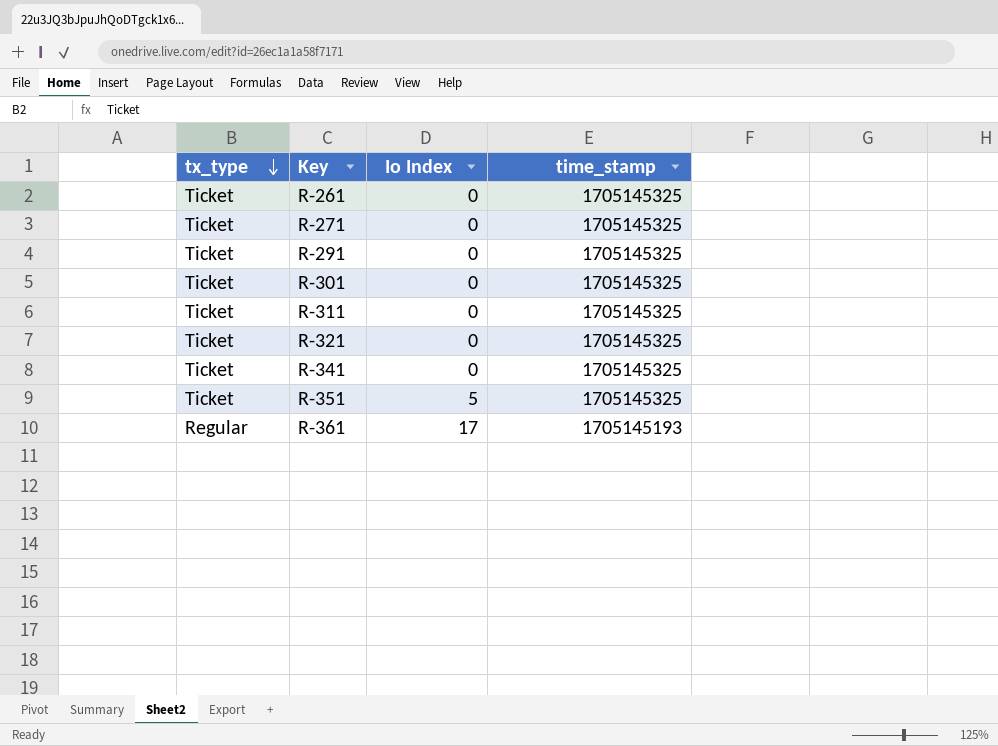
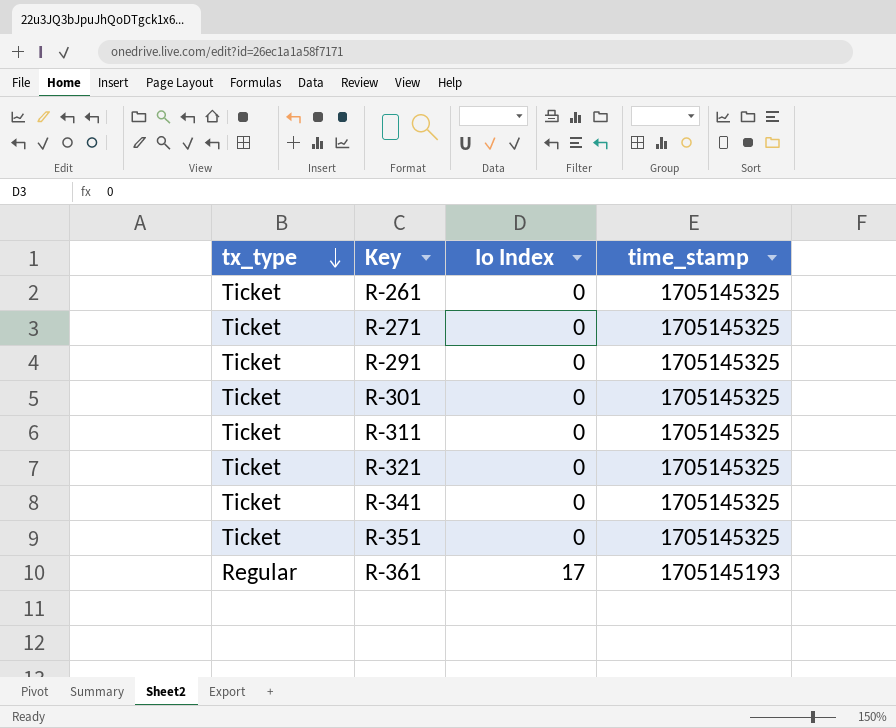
R-351 | Io Index: 5 -> 0

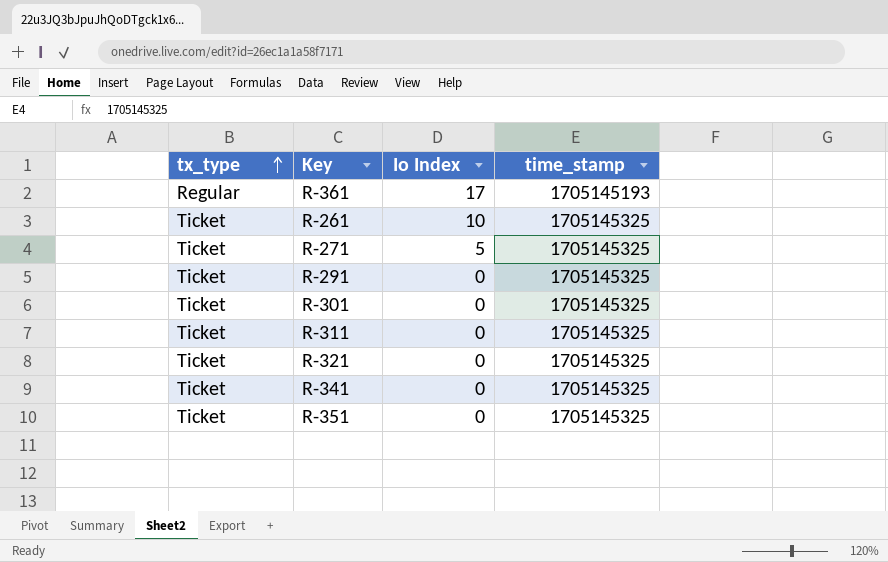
row order: tx_type descending -> tx_type ascending
R-261 | Io Index: 0 -> 10
R-271 | Io Index: 0 -> 5

